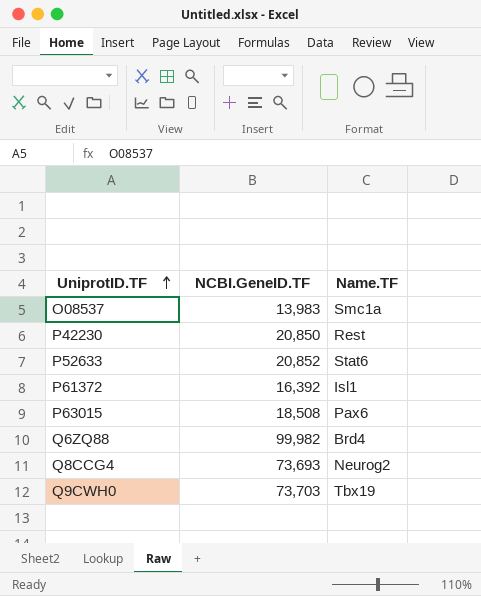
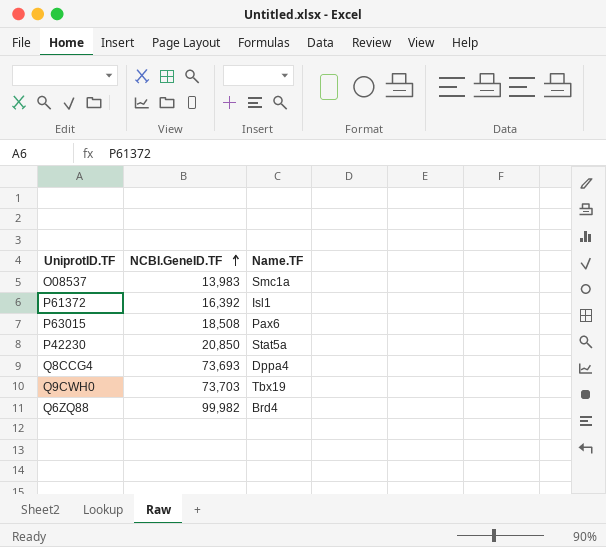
row order: UniprotID.TF ascending -> NCBI.GeneID.TF ascending
row P52633: 20,852 | Stat6 -> none
P42230 | Name.TF: Rest -> Stat5a
Q8CCG4 | Name.TF: Neurog2 -> Dppa4

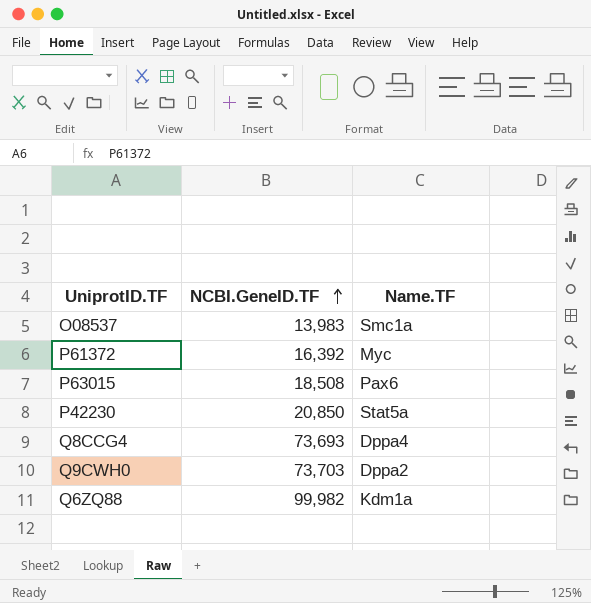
P61372 | Name.TF: Isl1 -> Myc
Q9CWH0 | Name.TF: Tbx19 -> Dppa2
Q6ZQ88 | Name.TF: Brd4 -> Kdm1a

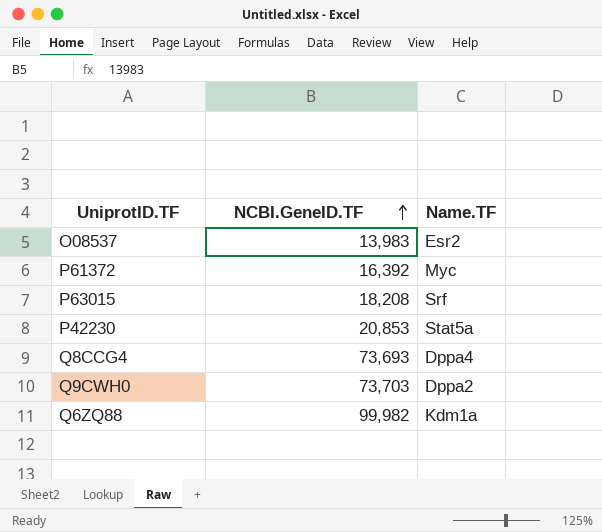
O08537 | Name.TF: Smc1a -> Esr2
P63015 | NCBI.GeneID.TF: 18,508 -> 18,208
P63015 | Name.TF: Pax6 -> Srf
P42230 | NCBI.GeneID.TF: 20,850 -> 20,853

